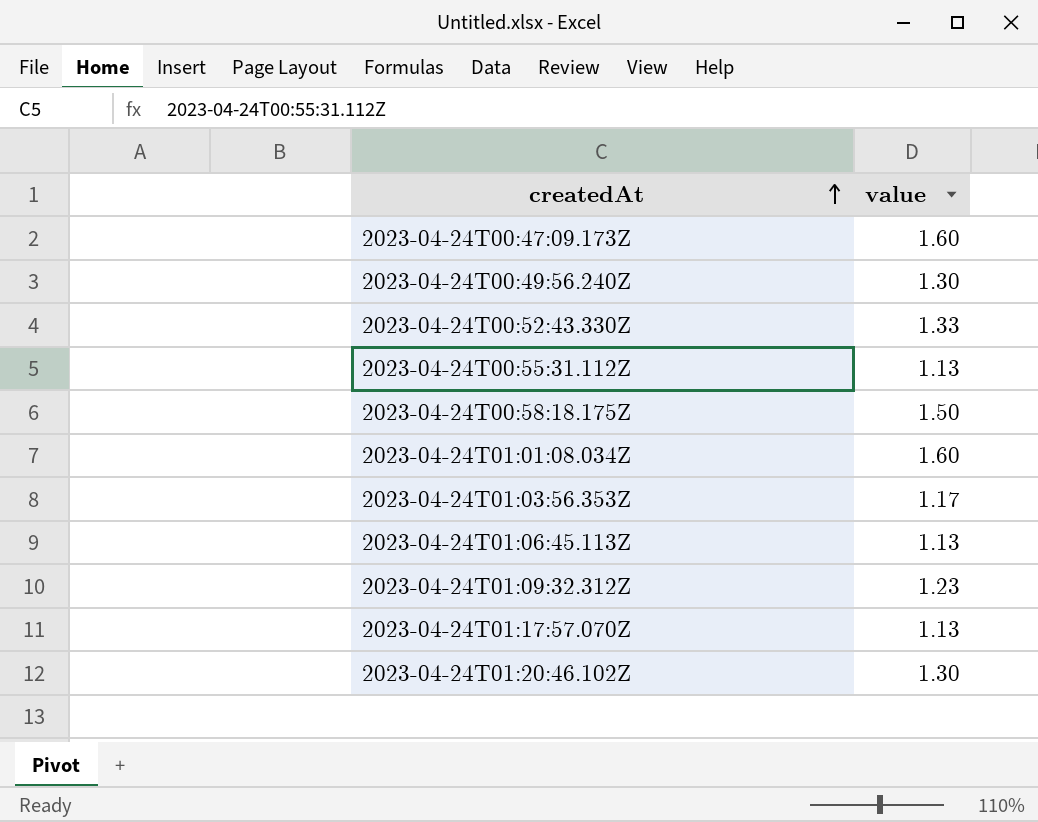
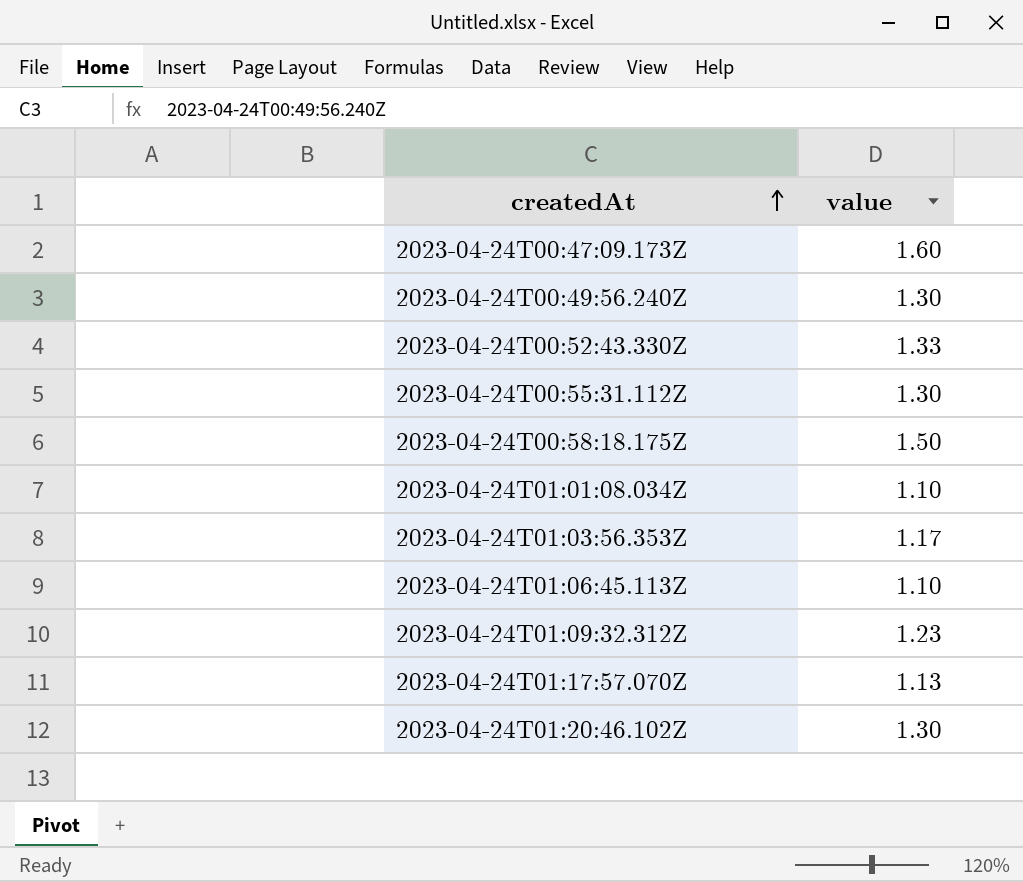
2023-04-24T00:55:31.112Z | value: 1.13 -> 1.30
2023-04-24T01:01:08.034Z | value: 1.60 -> 1.10
2023-04-24T01:06:45.113Z | value: 1.13 -> 1.10

